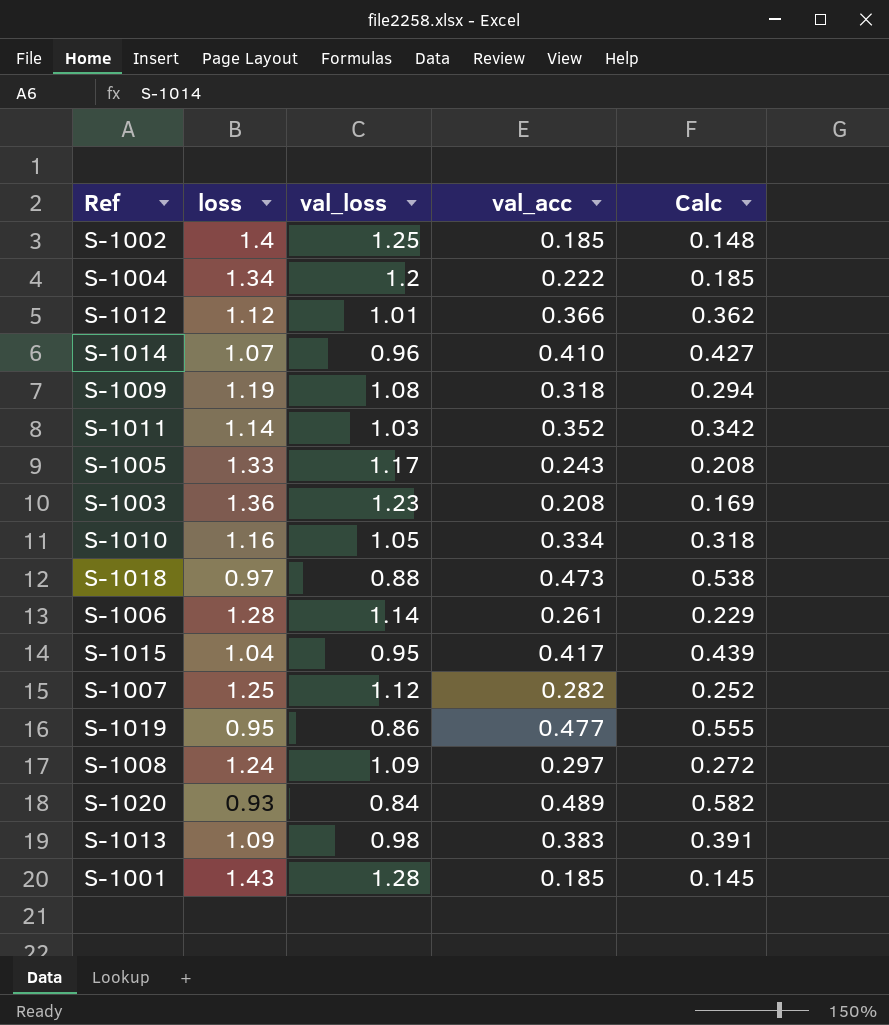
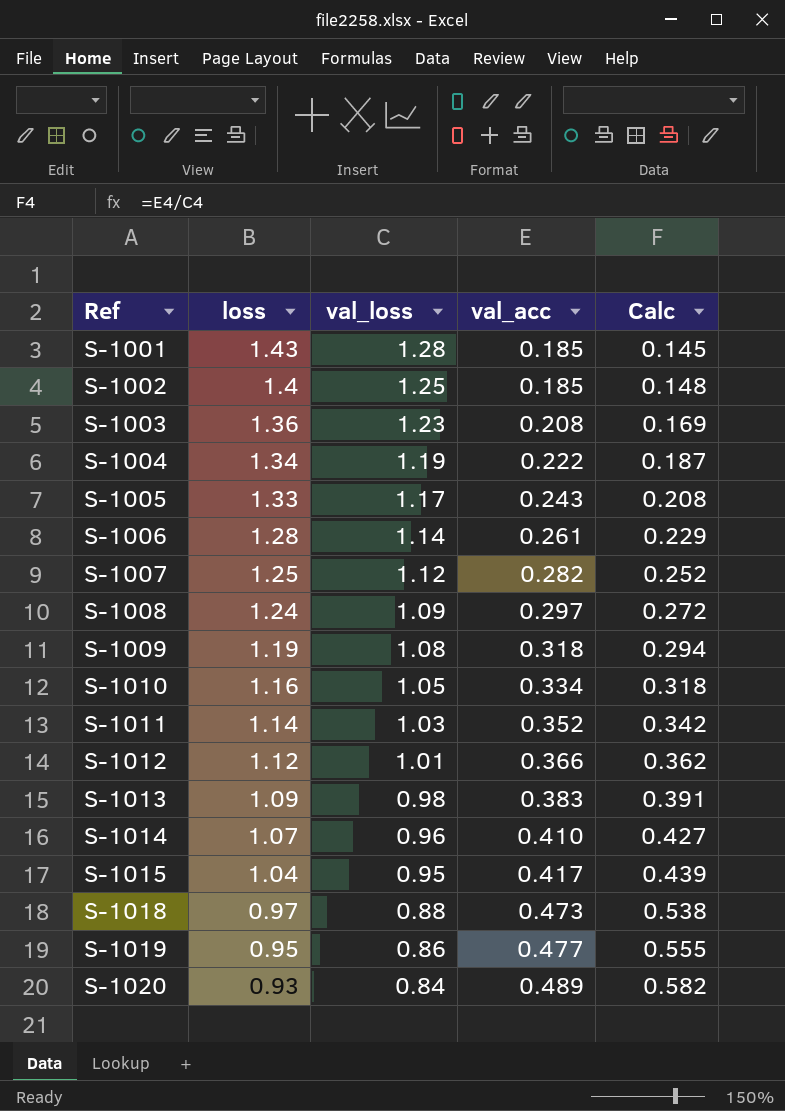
row order: none -> Ref ascending
S-1004 | val_loss: 1.2 -> 1.19
S-1004 | Calc: 0.185 -> 0.187

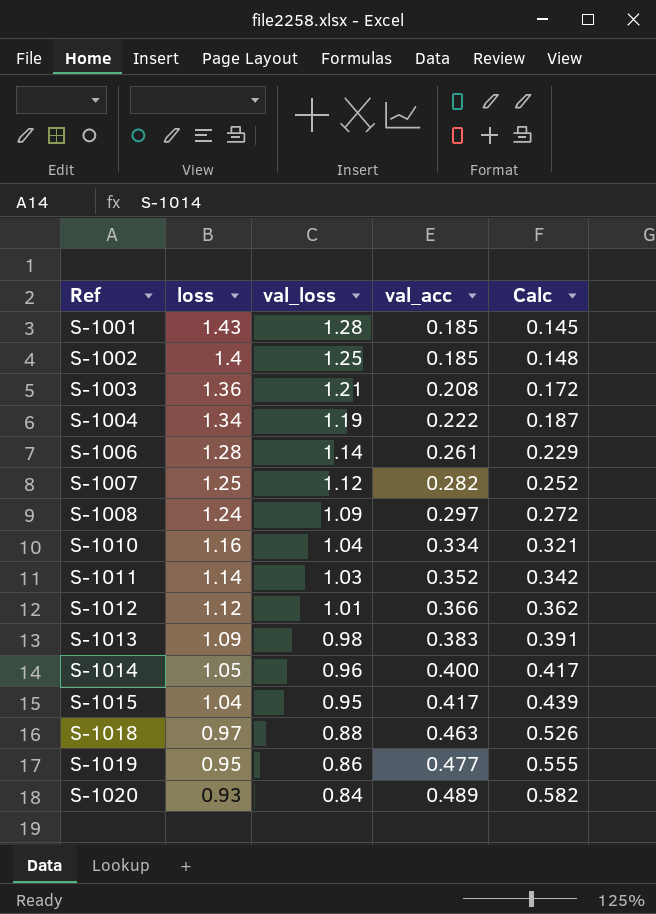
row S-1005: 1.33 | 1.17 | 0.243 | 0.208 -> none
row S-1009: 1.19 | 1.08 | 0.318 | 0.294 -> none
S-1003 | val_loss: 1.23 -> 1.21
S-1003 | Calc: 0.169 -> 0.172
S-1010 | val_loss: 1.05 -> 1.04
S-1010 | Calc: 0.318 -> 0.321
S-1014 | loss: 1.07 -> 1.05
S-1014 | val_acc: 0.410 -> 0.400
S-1014 | Calc: 0.427 -> 0.417
S-1018 | val_acc: 0.473 -> 0.463
S-1018 | Calc: 0.538 -> 0.526

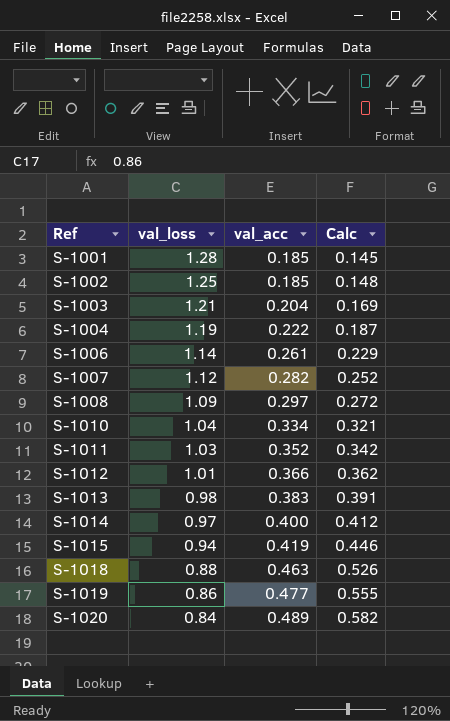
column loss | position: 2 -> none
S-1003 | val_acc: 0.208 -> 0.204
S-1003 | Calc: 0.172 -> 0.169
S-1014 | val_loss: 0.96 -> 0.97
S-1014 | Calc: 0.417 -> 0.412
S-1015 | val_loss: 0.95 -> 0.94
S-1015 | val_acc: 0.417 -> 0.419
S-1015 | Calc: 0.439 -> 0.446

